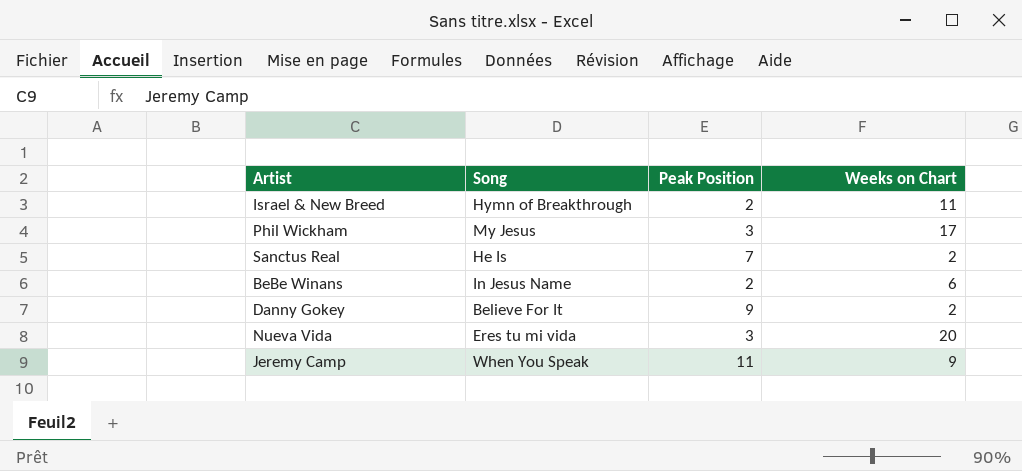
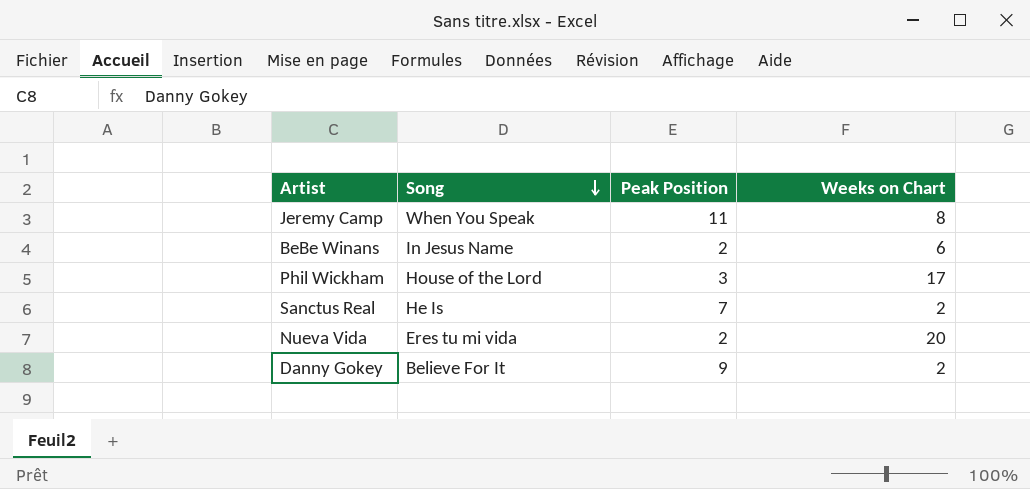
row order: none -> Song descending
row Israel & New Breed: Hymn of Breakthrough | 2 | 11 -> none
Jeremy Camp | Weeks on Chart: 9 -> 8
Phil Wickham | Song: My Jesus -> House of the Lord
Nueva Vida | Peak Position: 3 -> 2

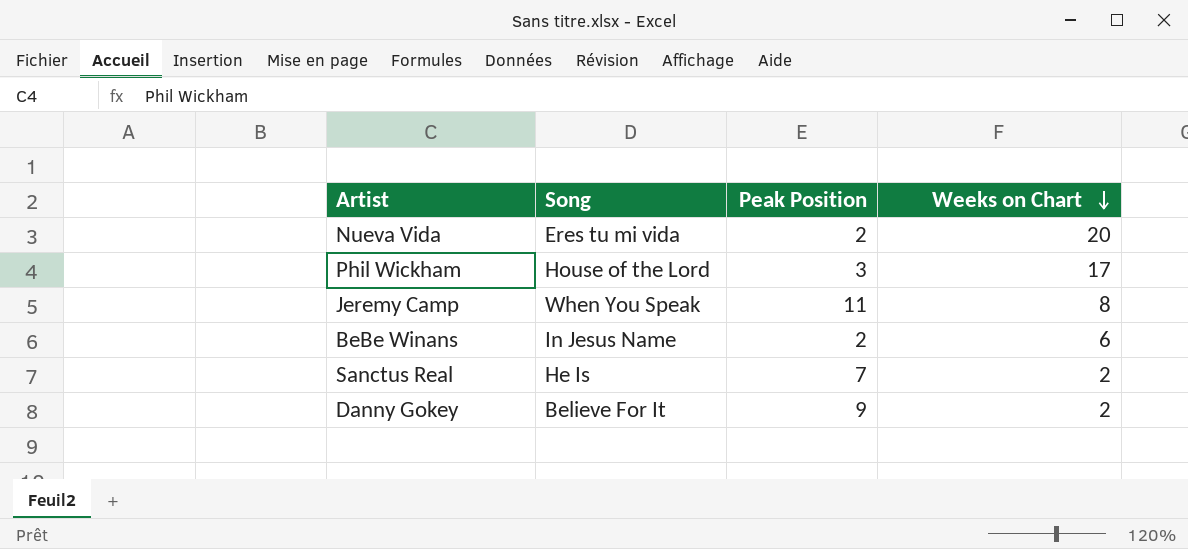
row order: Song descending -> Weeks on Chart descending

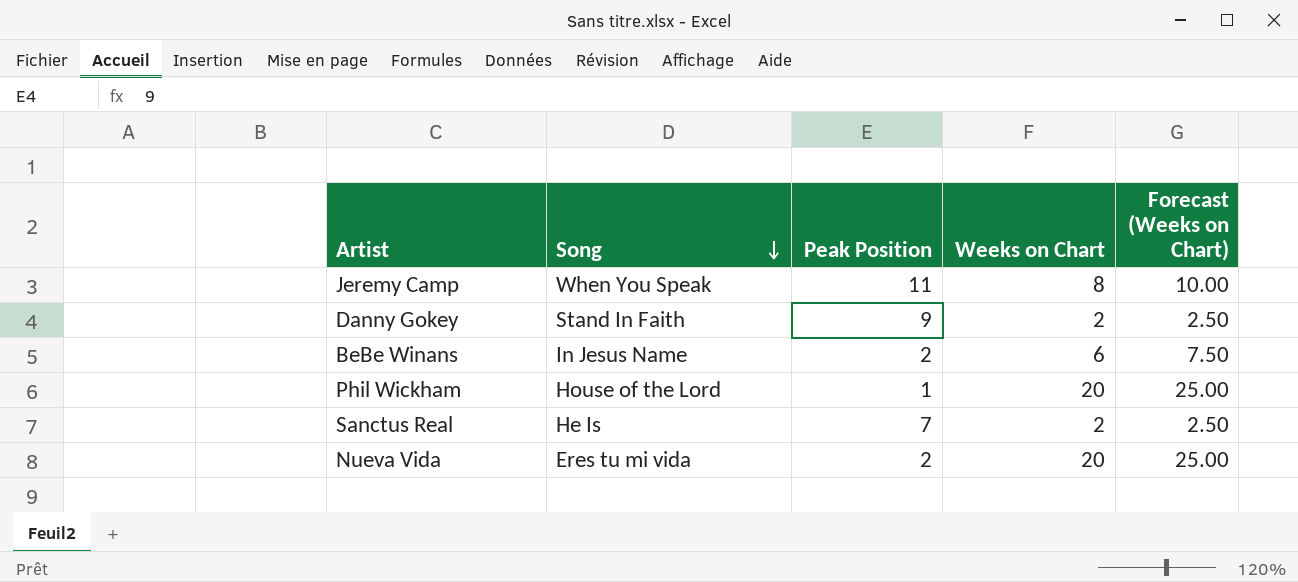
row order: Weeks on Chart descending -> Song descending
column Forecast (Weeks on Chart) | formula: none -> [Weeks on Chart] * 1.25
Danny Gokey | Song: Believe For It -> Stand In Faith
Phil Wickham | Peak Position: 3 -> 1
Phil Wickham | Weeks on Chart: 17 -> 20

